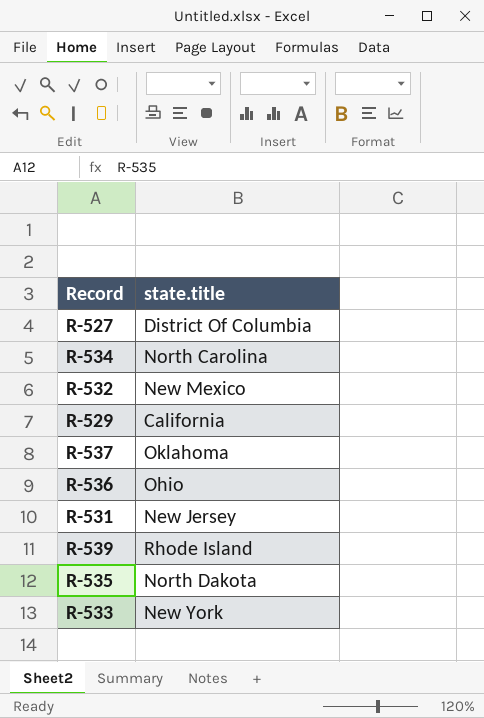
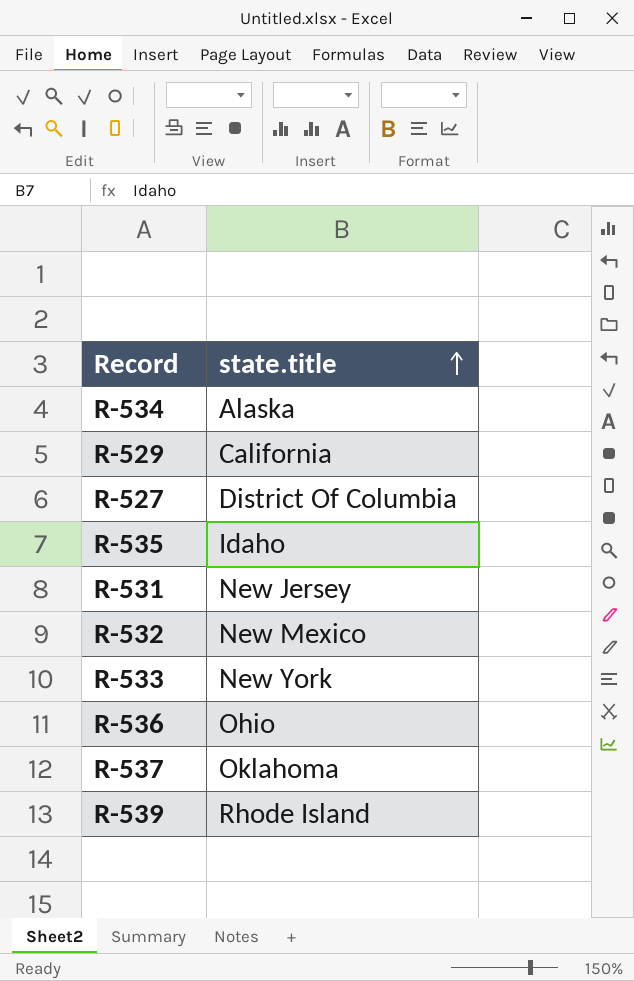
row order: none -> state.title ascending
R-534 | state.title: North Carolina -> Alaska
R-535 | state.title: North Dakota -> Idaho

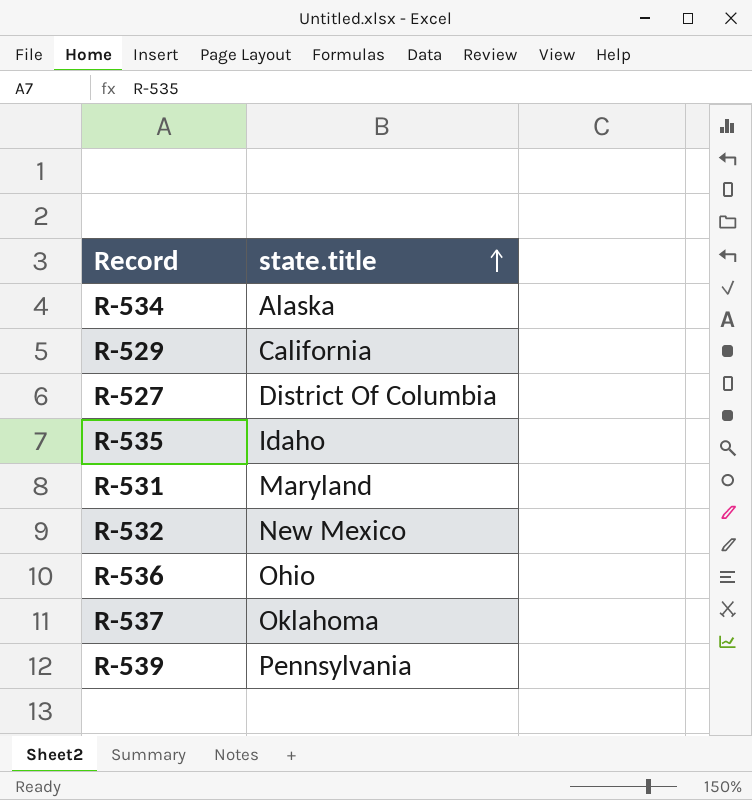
row R-533: New York -> none
R-531 | state.title: New Jersey -> Maryland
R-539 | state.title: Rhode Island -> Pennsylvania

